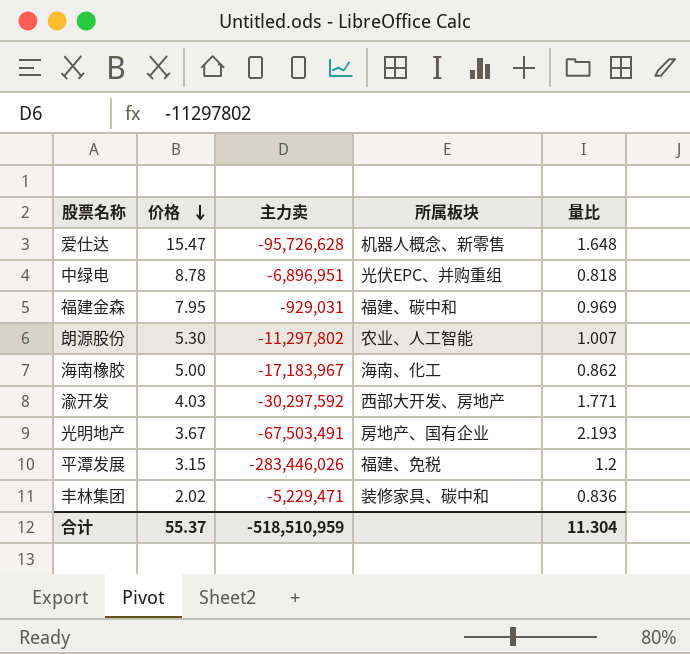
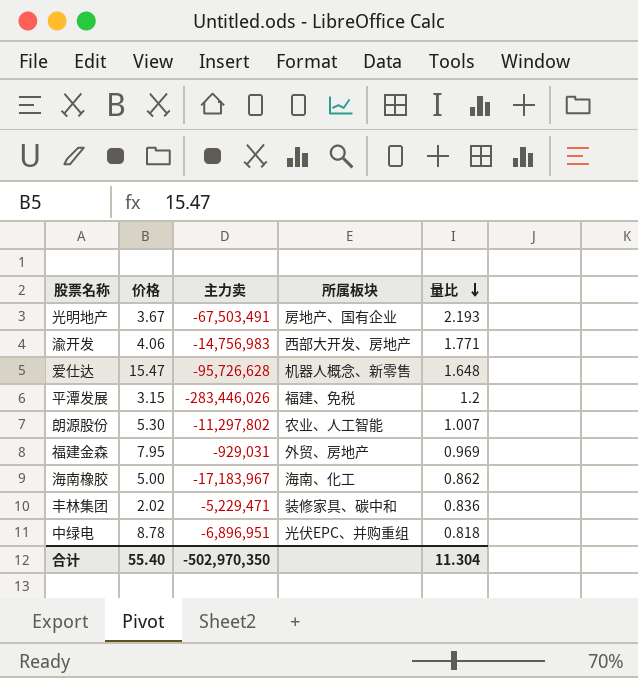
row order: 价格 descending -> 量比 descending
渝开发 | 价格: 4.03 -> 4.06
渝开发 | 主力卖: -30,297,592 -> -14,756,983
福建金森 | 所属板块: 福建、碳中和 -> 外贸、房地产
合计 | 价格: 55.37 -> 55.40
合计 | 主力卖: -518,510,959 -> -502,970,350

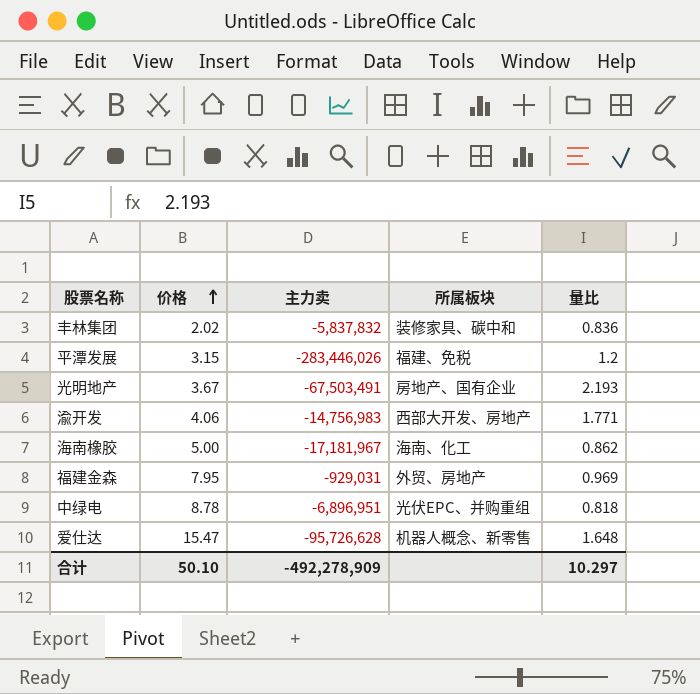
row order: 量比 descending -> 价格 ascending
row 朗源股份: 5.30 | -11,297,802 | 农业、人工智能 | 1.007 -> none
丰林集团 | 主力卖: -5,229,471 -> -5,837,832
海南橡胶 | 主力卖: -17,183,967 -> -17,181,967
合计 | 价格: 55.40 -> 50.10
合计 | 主力卖: -502,970,350 -> -492,278,909
合计 | 量比: 11.304 -> 10.297

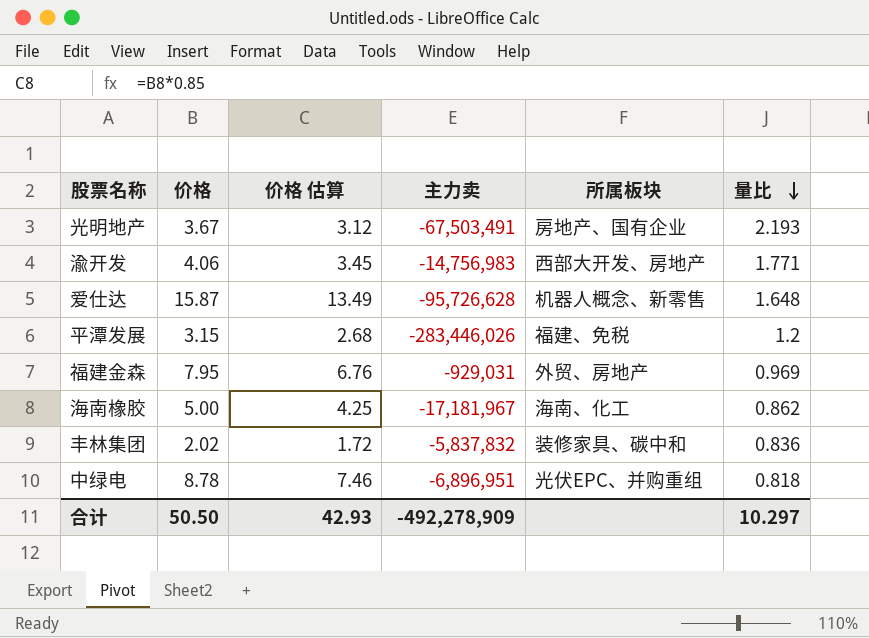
row order: 价格 ascending -> 量比 descending
column 价格 估算 | formula: none -> [价格] * 0.85
爱仕达 | 价格: 15.47 -> 15.87
合计 | 价格: 50.10 -> 50.50

